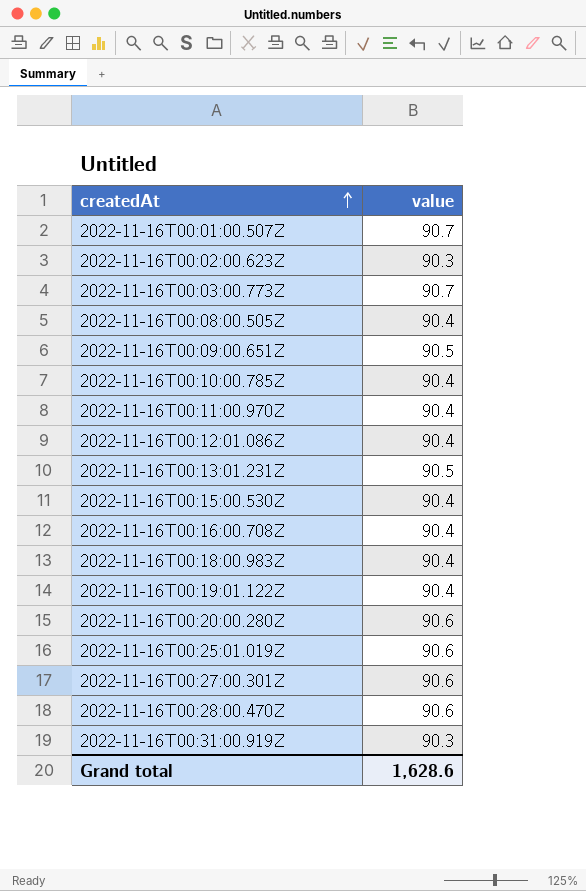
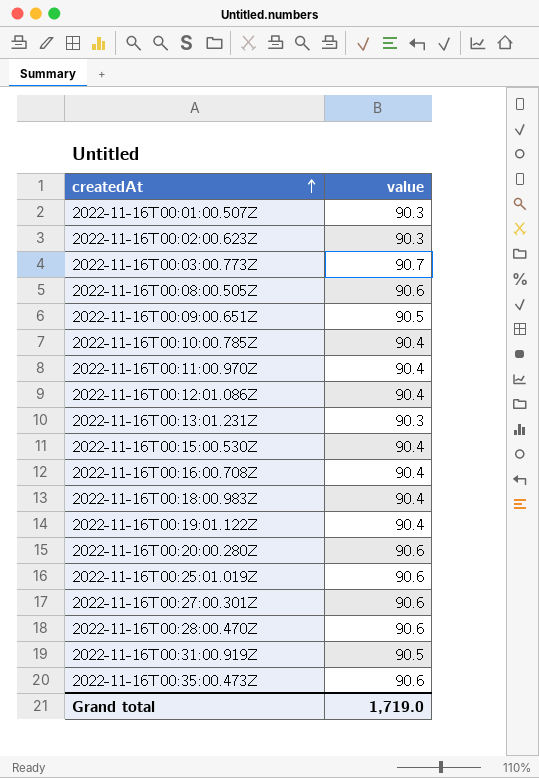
2022-11-16T00:01:00.507Z | value: 90.7 -> 90.3
2022-11-16T00:08:00.505Z | value: 90.4 -> 90.6
2022-11-16T00:13:01.231Z | value: 90.5 -> 90.3
2022-11-16T00:31:00.919Z | value: 90.3 -> 90.5
row 2022-11-16T00:35:00.473Z: none -> 90.6
Grand total | value: 1,628.6 -> 1,719.0

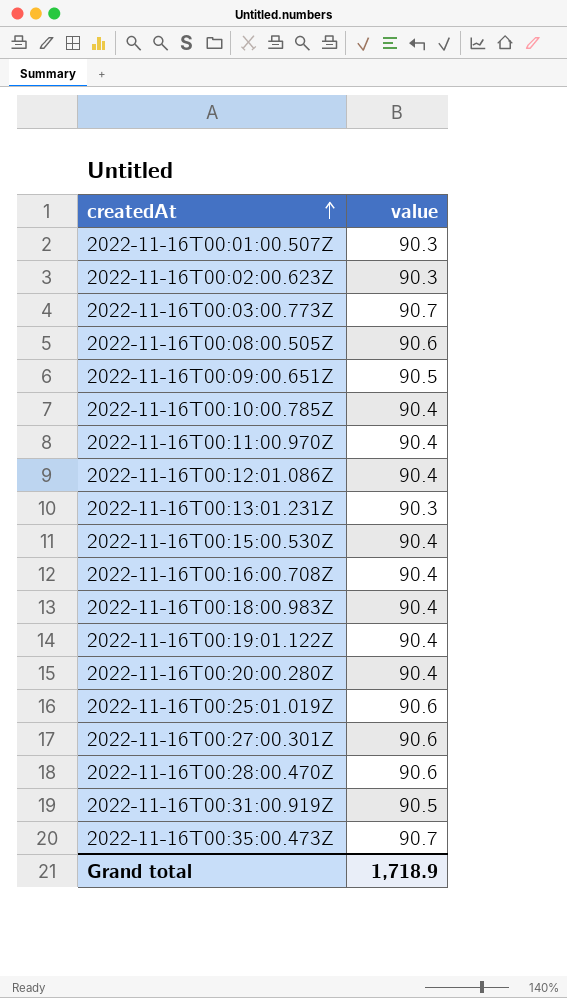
2022-11-16T00:20:00.280Z | value: 90.6 -> 90.4
2022-11-16T00:35:00.473Z | value: 90.6 -> 90.7
Grand total | value: 1,719.0 -> 1,718.9

